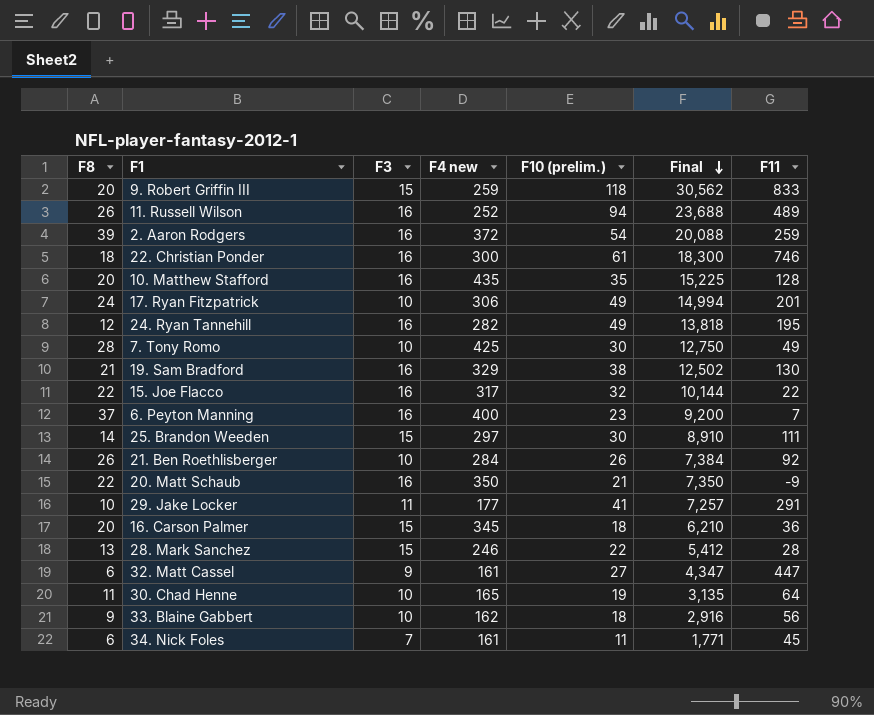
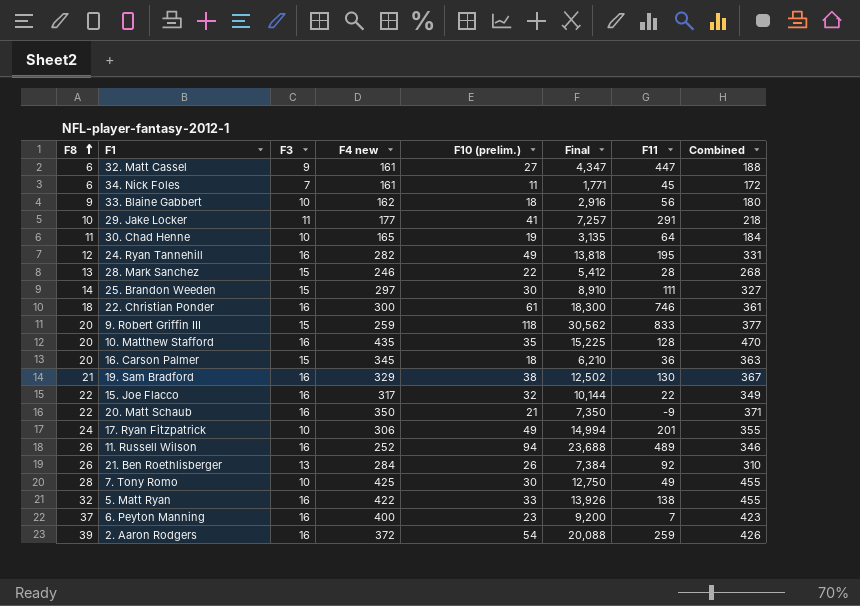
row order: Final descending -> F8 ascending
column Combined | formula: none -> [F4 new] + [F10 (prelim.)]
21. Ben Roethlisberger | F3: 10 -> 13
row 5. Matt Ryan: none -> 32 | 16 | 422 | 33 | 13,926 | 138 | 455

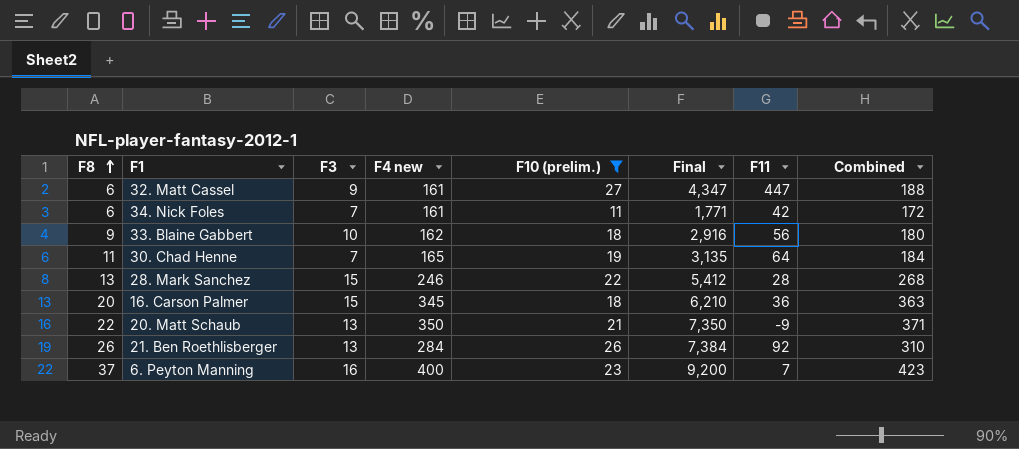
filter: none -> F10 (prelim.) <= 27
34. Nick Foles | F11: 45 -> 42
30. Chad Henne | F3: 10 -> 7
20. Matt Schaub | F3: 16 -> 13

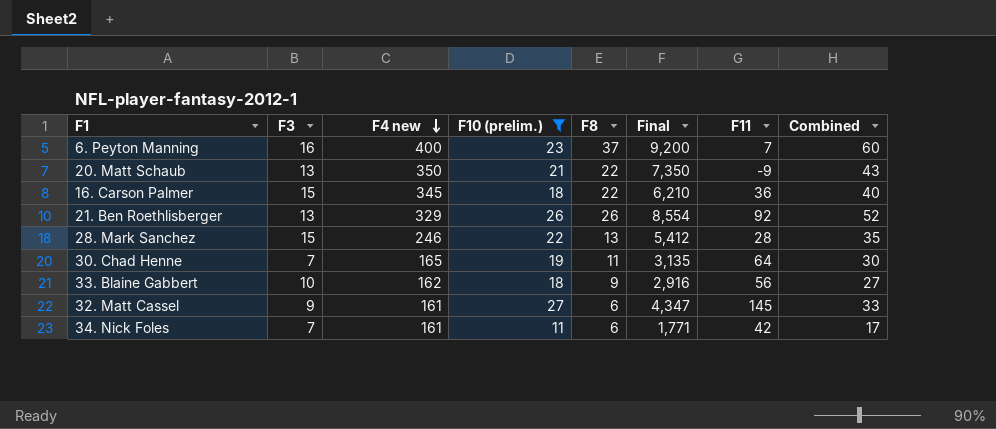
row order: F8 ascending -> F4 new descending
column F8 | position: 1 -> 5
column Combined | formula: [F4 new] + [F10 (prelim.)] -> [F10 (prelim.)] + [F8]
16. Carson Palmer | F8: 20 -> 22
21. Ben Roethlisberger | F4 new: 284 -> 329
21. Ben Roethlisberger | Final: 7,384 -> 8,554
32. Matt Cassel | F11: 447 -> 145

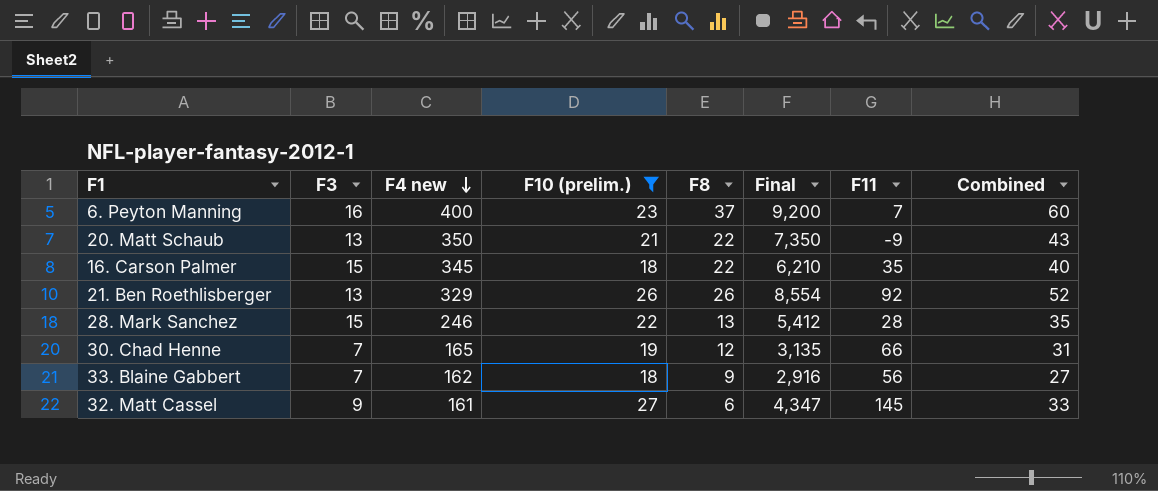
row 34. Nick Foles: 7 | 161 | 11 | 6 | 1,771 | 42 | 17 -> none
16. Carson Palmer | F11: 36 -> 35
30. Chad Henne | F8: 11 -> 12
30. Chad Henne | F11: 64 -> 66
30. Chad Henne | Combined: 30 -> 31
33. Blaine Gabbert | F3: 10 -> 7

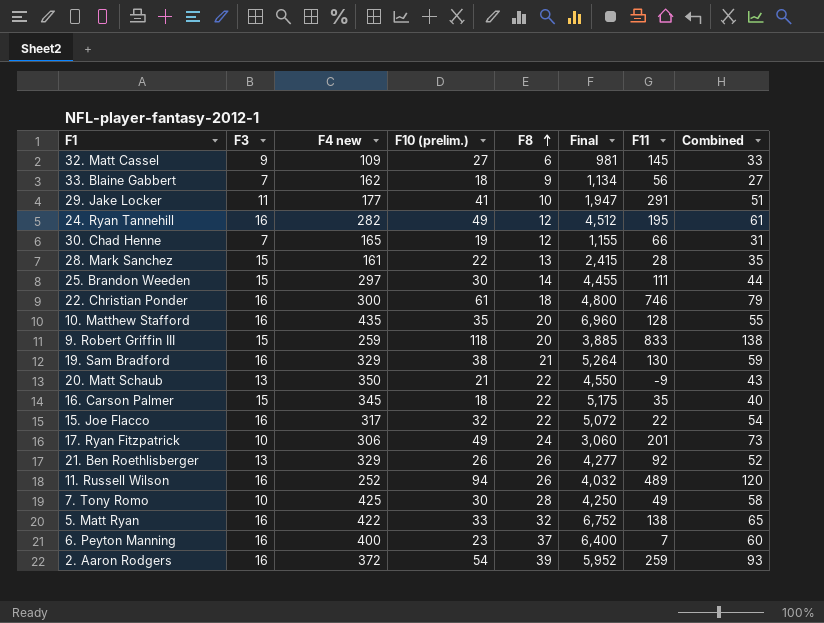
filter: F10 (prelim.) <= 27 -> none
row order: F4 new descending -> F8 ascending
column Final | formula: [F4 new] * [F10 (prelim.)] -> [F3] * [F4 new]
32. Matt Cassel | F4 new: 161 -> 109
28. Mark Sanchez | F4 new: 246 -> 161

